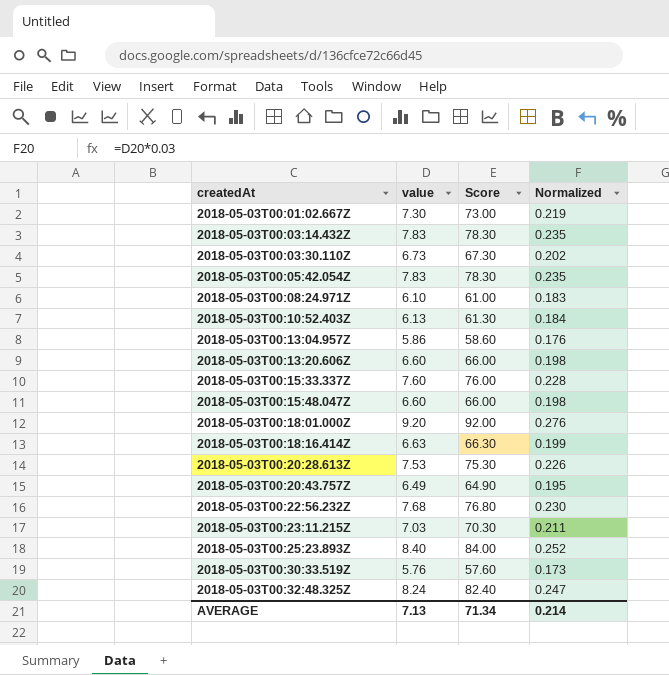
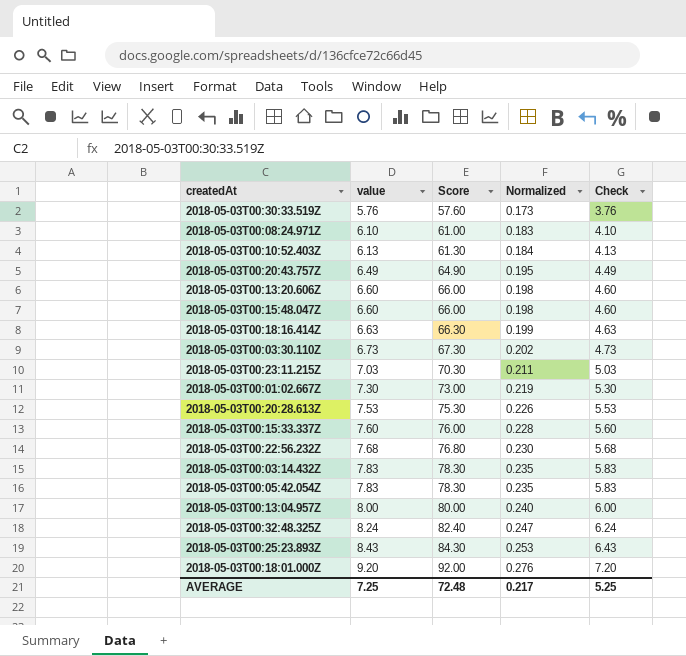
row order: createdAt ascending -> value ascending
column Check | formula: none -> [value] - 2
2018-05-03T00:13:04.957Z | value: 5.86 -> 8.00
2018-05-03T00:13:04.957Z | Score: 58.60 -> 80.00
2018-05-03T00:13:04.957Z | Normalized: 0.176 -> 0.240
2018-05-03T00:25:23.893Z | value: 8.40 -> 8.43
2018-05-03T00:25:23.893Z | Score: 84.00 -> 84.30
2018-05-03T00:25:23.893Z | Normalized: 0.252 -> 0.253
AVERAGE | value: 7.13 -> 7.25
AVERAGE | Score: 71.34 -> 72.48
AVERAGE | Normalized: 0.214 -> 0.217

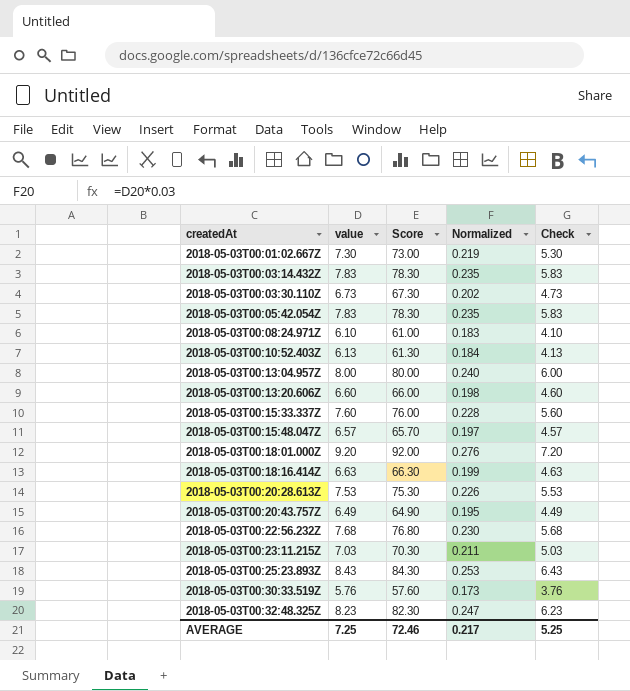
row order: value ascending -> createdAt ascending
2018-05-03T00:15:48.047Z | value: 6.60 -> 6.57
2018-05-03T00:15:48.047Z | Score: 66.00 -> 65.70
2018-05-03T00:15:48.047Z | Normalized: 0.198 -> 0.197
2018-05-03T00:15:48.047Z | Check: 4.60 -> 4.57
2018-05-03T00:32:48.325Z | value: 8.24 -> 8.23
2018-05-03T00:32:48.325Z | Score: 82.40 -> 82.30
2018-05-03T00:32:48.325Z | Check: 6.24 -> 6.23
AVERAGE | Score: 72.48 -> 72.46

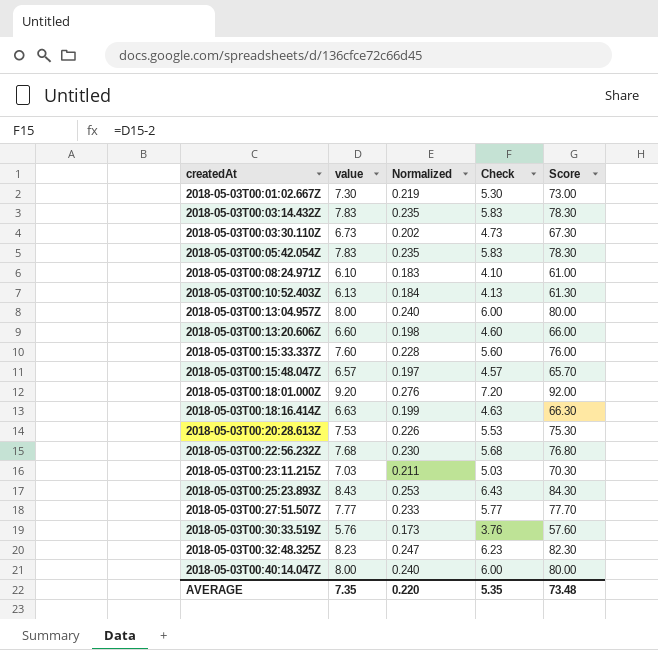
column Score | position: 3 -> 5
row 2018-05-03T00:20:43.757Z: 6.49 | 64.90 | 0.195 | 4.49 -> none
row 2018-05-03T00:27:51.507Z: none -> 7.77 | 0.233 | 5.77 | 77.70
row 2018-05-03T00:40:14.047Z: none -> 8.00 | 0.240 | 6.00 | 80.00
AVERAGE | value: 7.25 -> 7.35
AVERAGE | Normalized: 0.217 -> 0.220
AVERAGE | Check: 5.25 -> 5.35
AVERAGE | Score: 72.46 -> 73.48

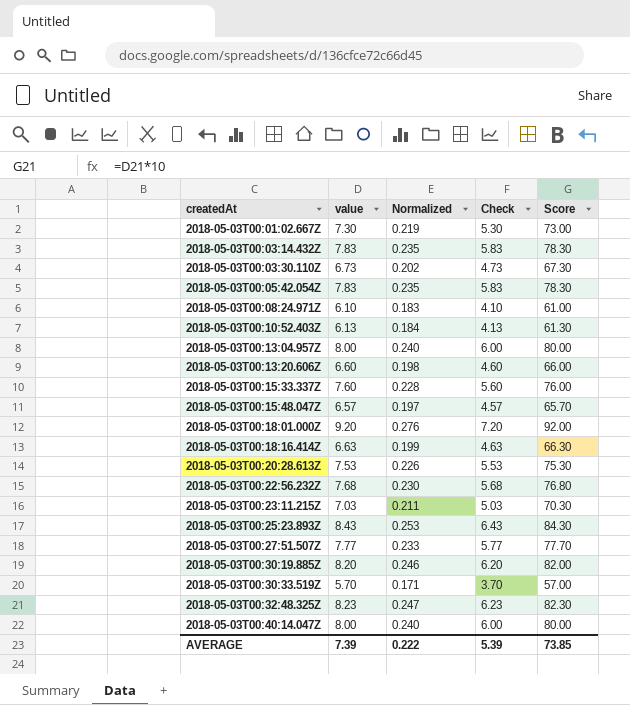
row 2018-05-03T00:30:19.885Z: none -> 8.20 | 0.246 | 6.20 | 82.00
2018-05-03T00:30:33.519Z | value: 5.76 -> 5.70
2018-05-03T00:30:33.519Z | Normalized: 0.173 -> 0.171
2018-05-03T00:30:33.519Z | Check: 3.76 -> 3.70
2018-05-03T00:30:33.519Z | Score: 57.60 -> 57.00
AVERAGE | value: 7.35 -> 7.39
AVERAGE | Normalized: 0.220 -> 0.222
AVERAGE | Check: 5.35 -> 5.39
AVERAGE | Score: 73.48 -> 73.85

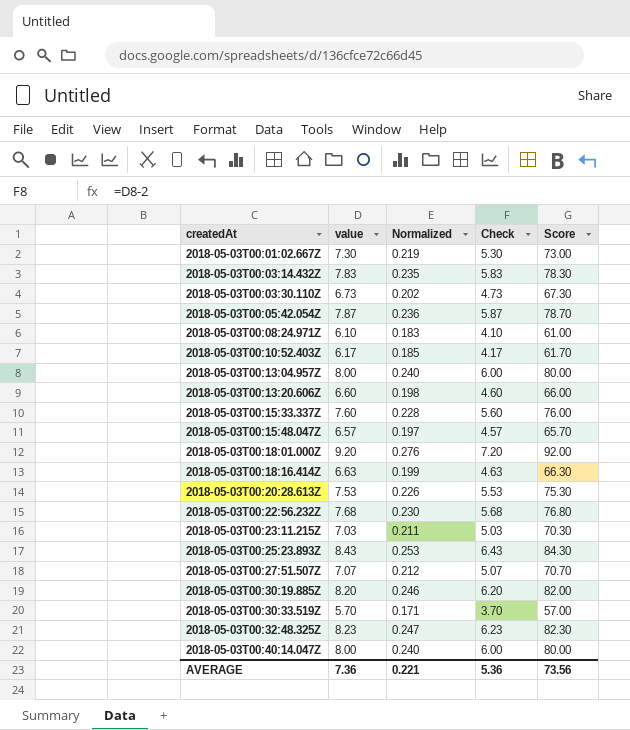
2018-05-03T00:05:42.054Z | value: 7.83 -> 7.87
2018-05-03T00:05:42.054Z | Normalized: 0.235 -> 0.236
2018-05-03T00:05:42.054Z | Check: 5.83 -> 5.87
2018-05-03T00:05:42.054Z | Score: 78.30 -> 78.70
2018-05-03T00:10:52.403Z | value: 6.13 -> 6.17
2018-05-03T00:10:52.403Z | Normalized: 0.184 -> 0.185
2018-05-03T00:10:52.403Z | Check: 4.13 -> 4.17
2018-05-03T00:10:52.403Z | Score: 61.30 -> 61.70
2018-05-03T00:27:51.507Z | value: 7.77 -> 7.07
2018-05-03T00:27:51.507Z | Normalized: 0.233 -> 0.212
2018-05-03T00:27:51.507Z | Check: 5.77 -> 5.07
2018-05-03T00:27:51.507Z | Score: 77.70 -> 70.70
AVERAGE | value: 7.39 -> 7.36
AVERAGE | Normalized: 0.222 -> 0.221
AVERAGE | Check: 5.39 -> 5.36
AVERAGE | Score: 73.85 -> 73.56

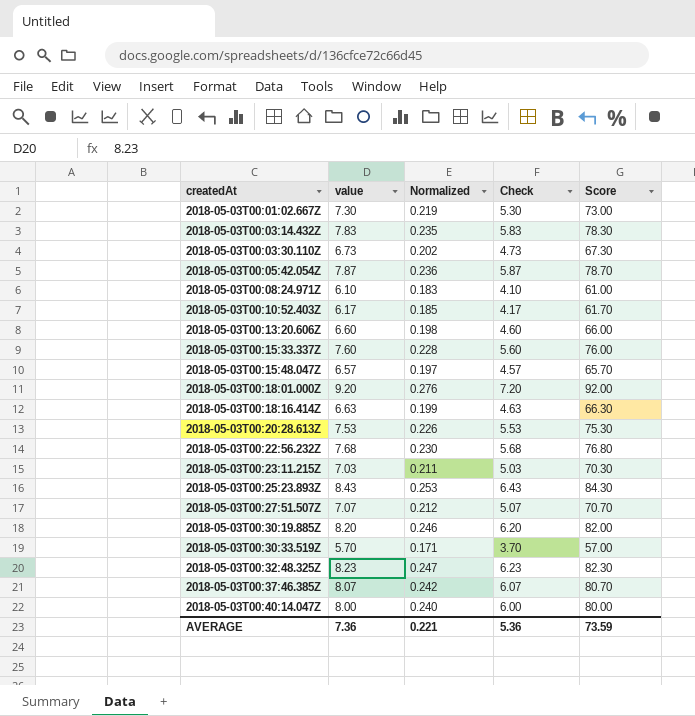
row 2018-05-03T00:13:04.957Z: 8.00 | 0.240 | 6.00 | 80.00 -> none
row 2018-05-03T00:37:46.385Z: none -> 8.07 | 0.242 | 6.07 | 80.70
AVERAGE | Score: 73.56 -> 73.59

